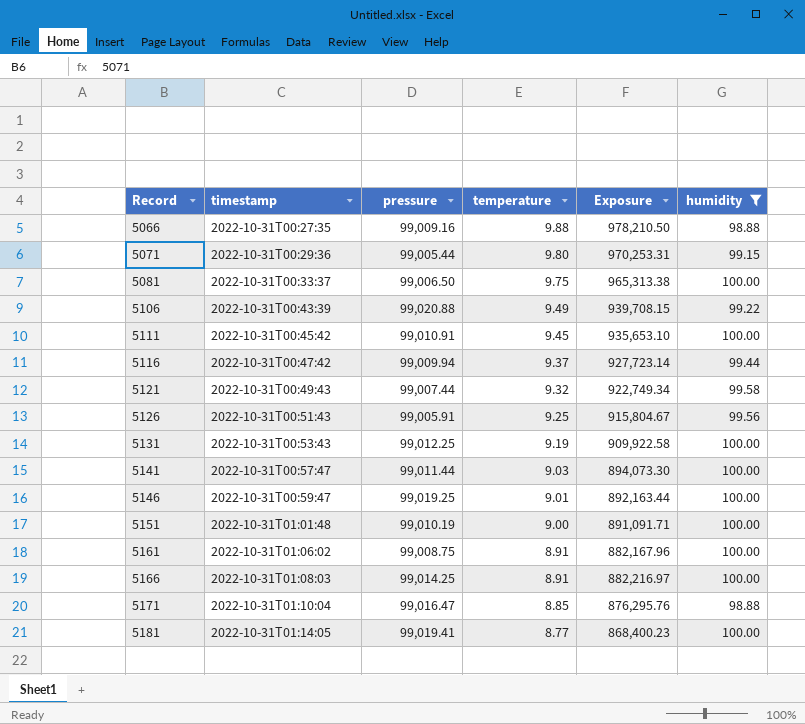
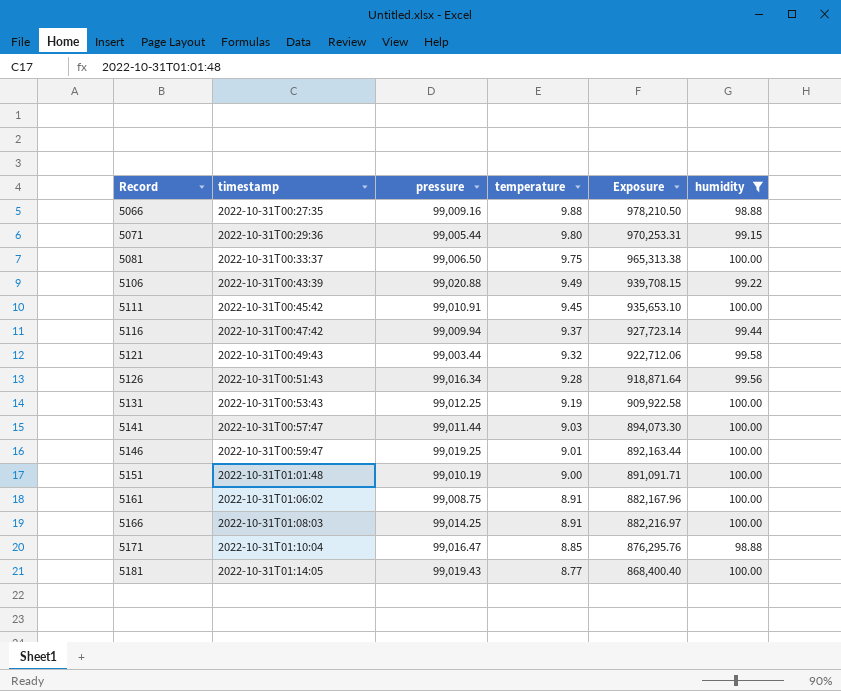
5121 | pressure: 99,007.44 -> 99,003.44
5121 | Exposure: 922,749.34 -> 922,712.06
5126 | pressure: 99,005.91 -> 99,016.34
5126 | temperature: 9.25 -> 9.28
5126 | Exposure: 915,804.67 -> 918,871.64
5181 | pressure: 99,019.41 -> 99,019.43
5181 | Exposure: 868,400.23 -> 868,400.40

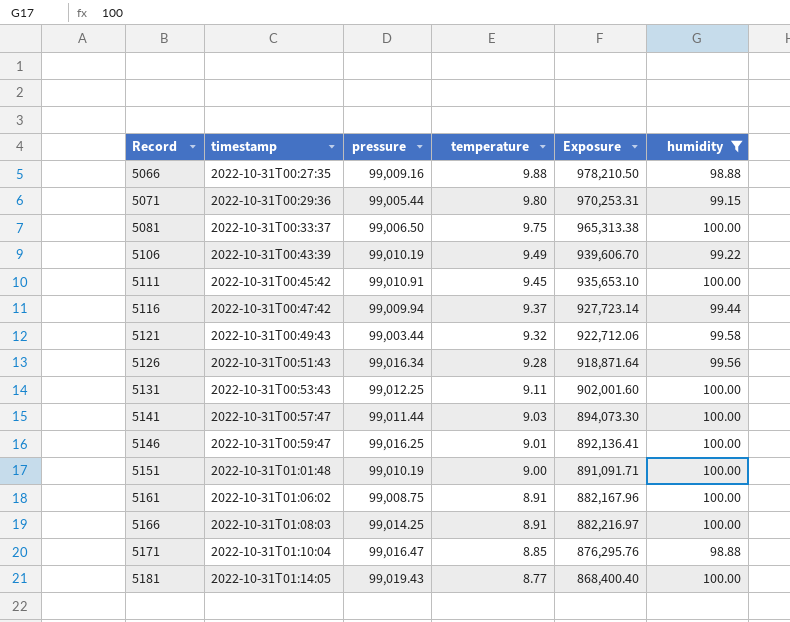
5106 | pressure: 99,020.88 -> 99,010.19
5106 | Exposure: 939,708.15 -> 939,606.70
5131 | temperature: 9.19 -> 9.11
5131 | Exposure: 909,922.58 -> 902,001.60
5146 | pressure: 99,019.25 -> 99,016.25
5146 | Exposure: 892,163.44 -> 892,136.41

